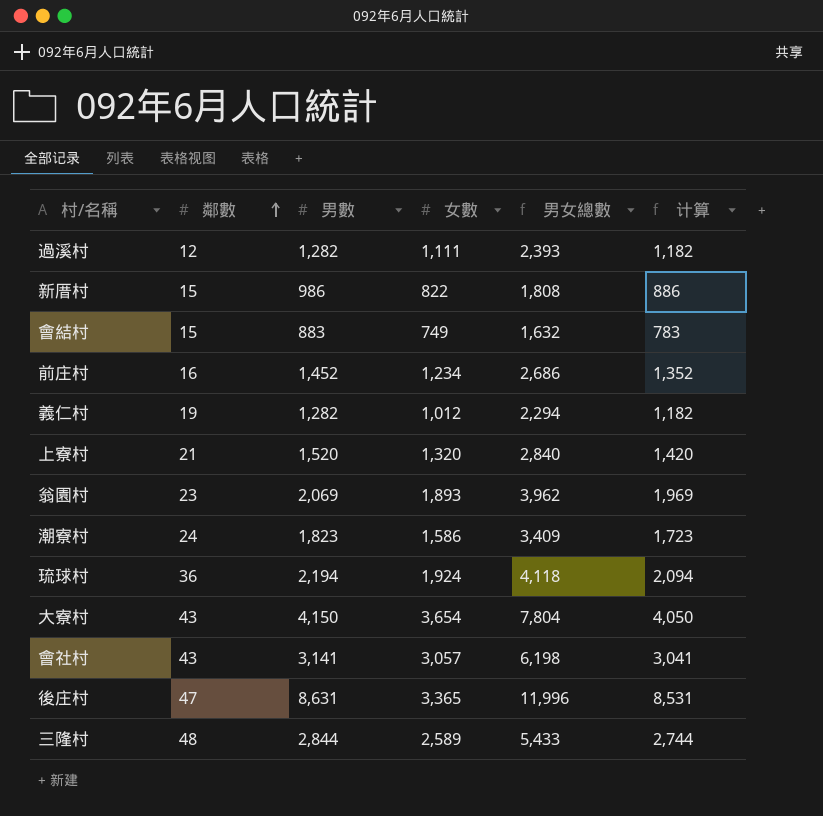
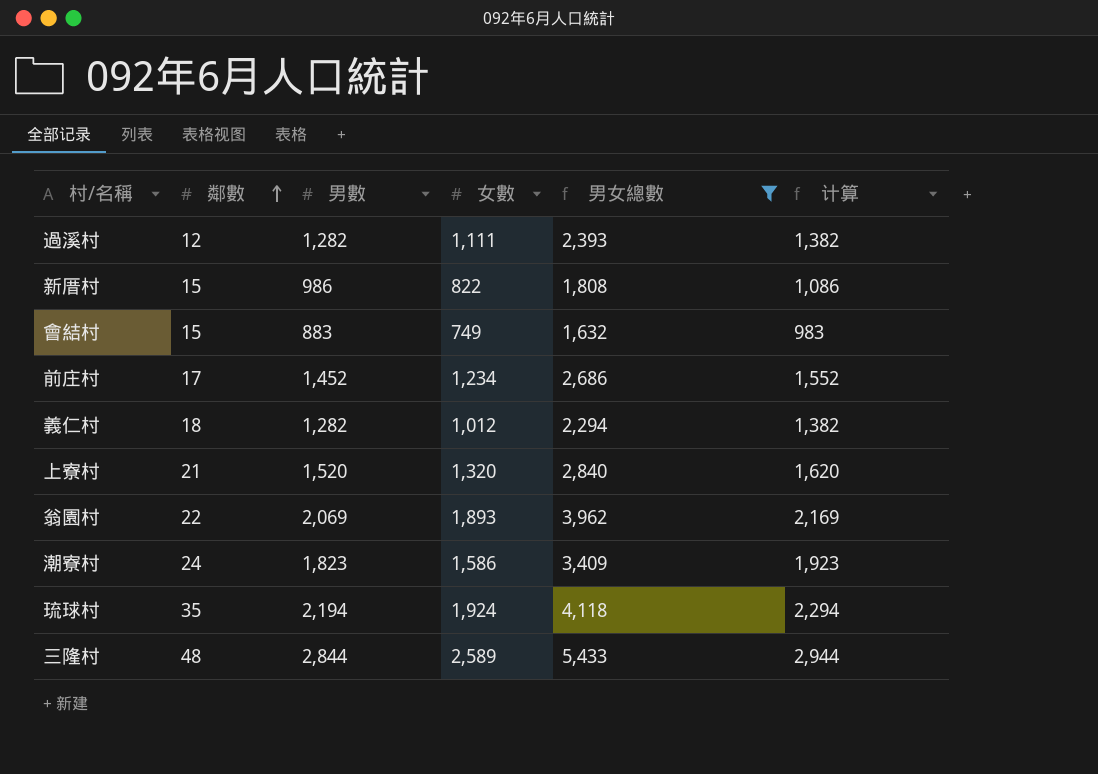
filter: none -> 男女總數 <= 5,433
column 计算 | formula: [男數] - 100 -> [男數] + 100
前庄村 | 鄰數: 16 -> 17
義仁村 | 鄰數: 19 -> 18
翁園村 | 鄰數: 23 -> 22
琉球村 | 鄰數: 36 -> 35

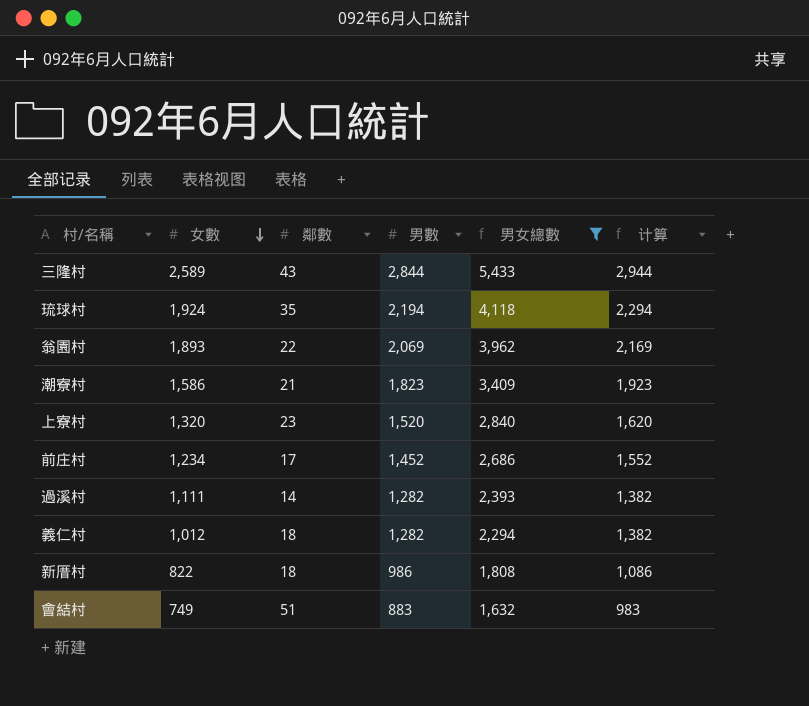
row order: 鄰數 ascending -> 女數 descending
column 女數 | position: 4 -> 2
三隆村 | 鄰數: 48 -> 43
潮寮村 | 鄰數: 24 -> 21
上寮村 | 鄰數: 21 -> 23
過溪村 | 鄰數: 12 -> 14
新厝村 | 鄰數: 15 -> 18
會結村 | 鄰數: 15 -> 51

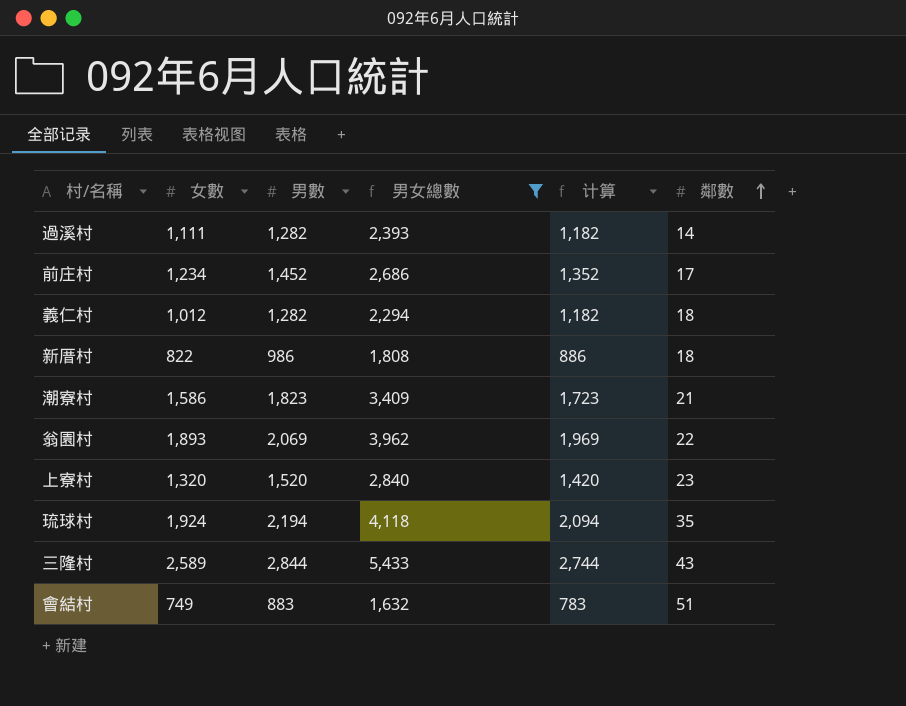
row order: 女數 descending -> 鄰數 ascending
column 计算 | formula: [男數] + 100 -> [男數] - 100
column 鄰數 | position: 3 -> 6

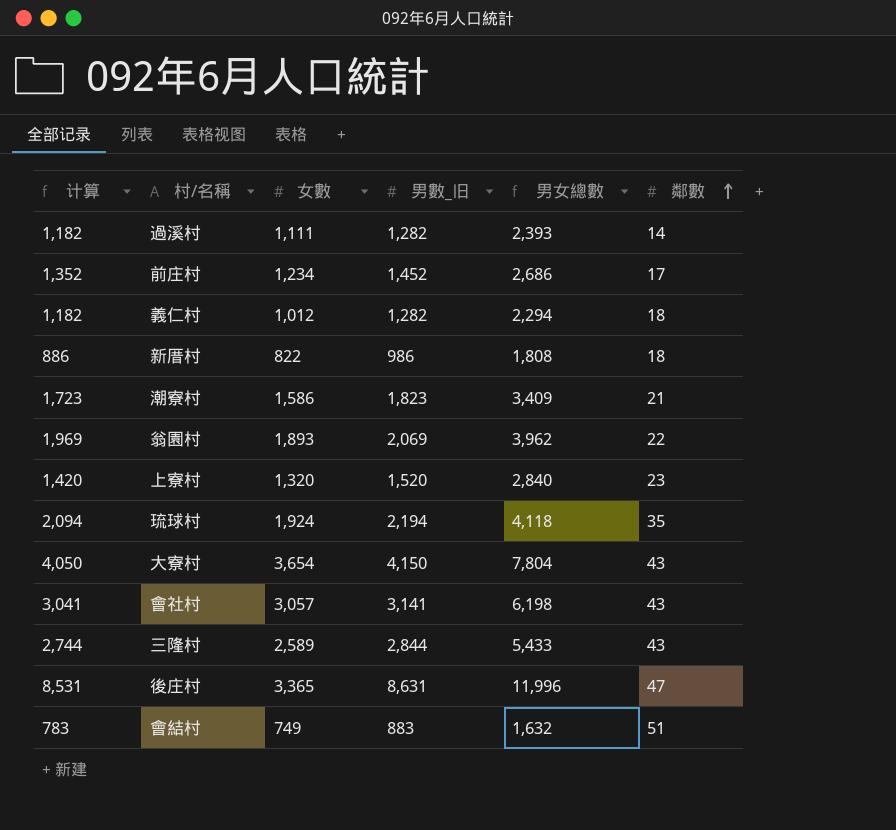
filter: 男女總數 <= 5,433 -> none
column 计算 | position: 5 -> 1
column name: 男數 -> 男數_旧

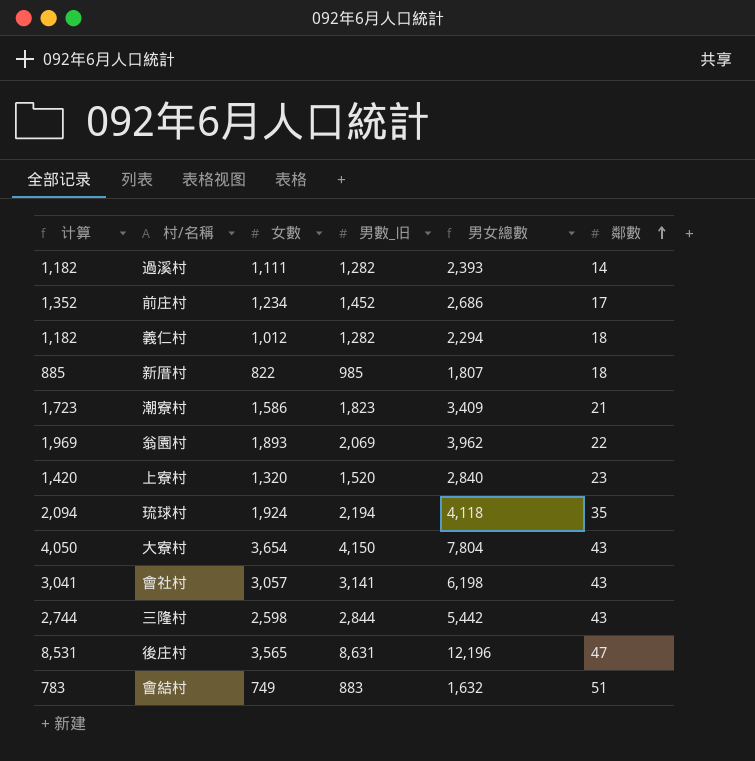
新厝村 | 计算: 886 -> 885
新厝村 | 男數_旧: 986 -> 985
新厝村 | 男女總數: 1,808 -> 1,807
三隆村 | 女數: 2,589 -> 2,598
三隆村 | 男女總數: 5,433 -> 5,442
後庄村 | 女數: 3,365 -> 3,565
後庄村 | 男女總數: 11,996 -> 12,196

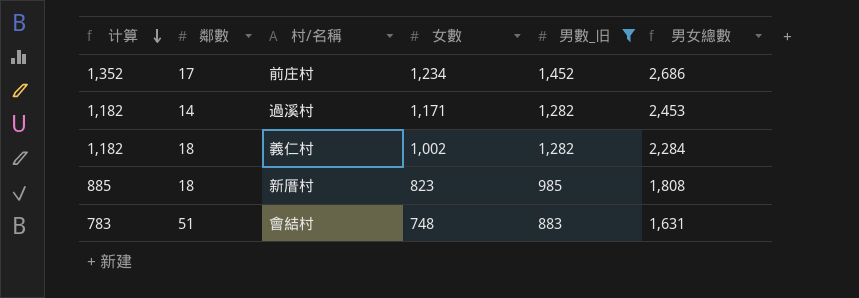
filter: none -> 男數_旧 <= 1,452
row order: 鄰數 ascending -> 计算 descending
column 鄰數 | position: 6 -> 2
過溪村 | 女數: 1,111 -> 1,171
過溪村 | 男女總數: 2,393 -> 2,453
義仁村 | 女數: 1,012 -> 1,002
義仁村 | 男女總數: 2,294 -> 2,284
新厝村 | 女數: 822 -> 823
新厝村 | 男女總數: 1,807 -> 1,808
會結村 | 女數: 749 -> 748
會結村 | 男女總數: 1,632 -> 1,631

